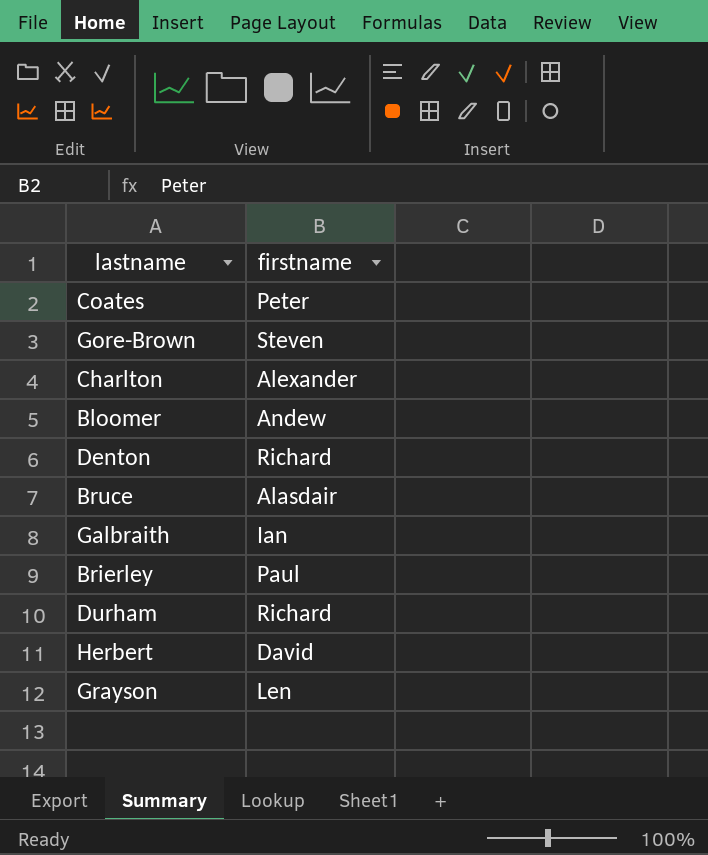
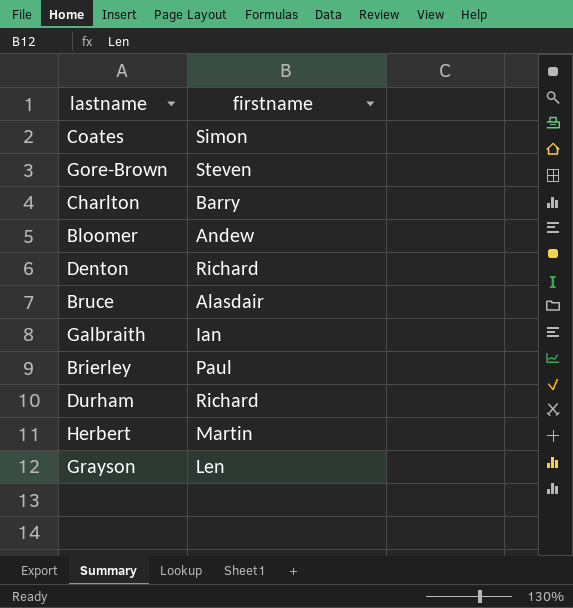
Coates | firstname: Peter -> Simon
Charlton | firstname: Alexander -> Barry
Herbert | firstname: David -> Martin

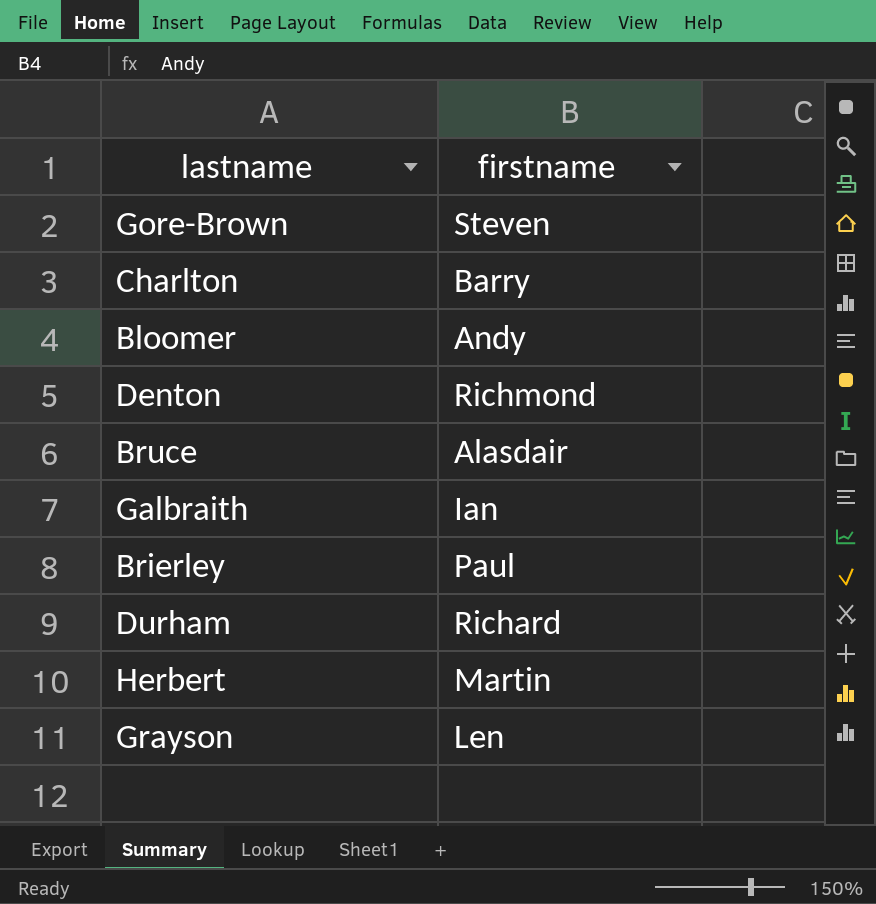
row Coates: Simon -> none
Bloomer | firstname: Andew -> Andy
Denton | firstname: Richard -> Richmond

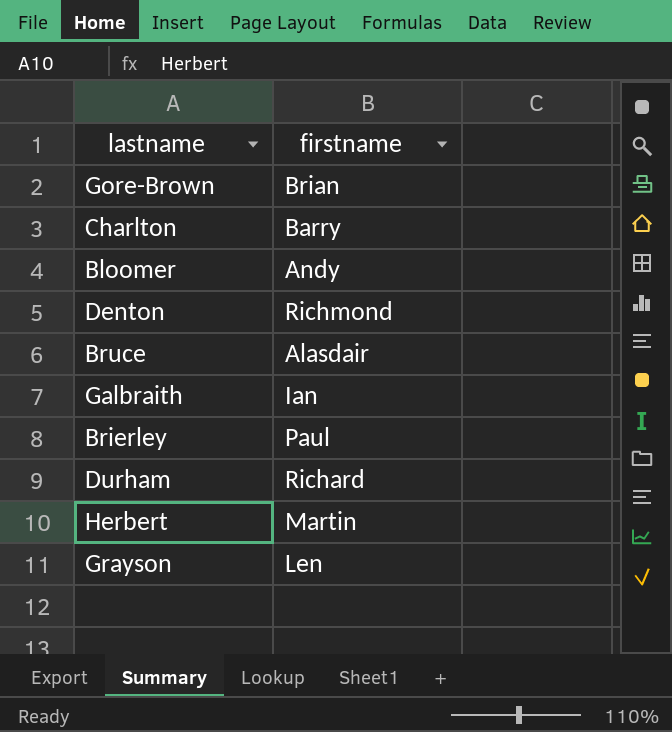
Gore-Brown | firstname: Steven -> Brian

